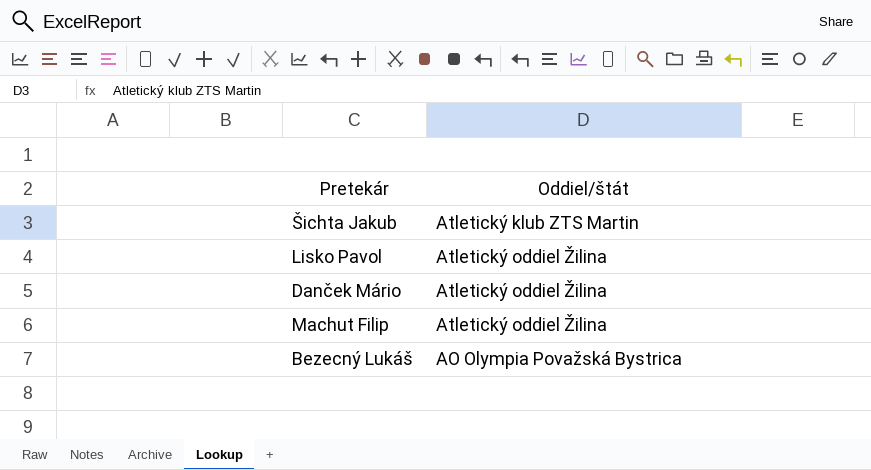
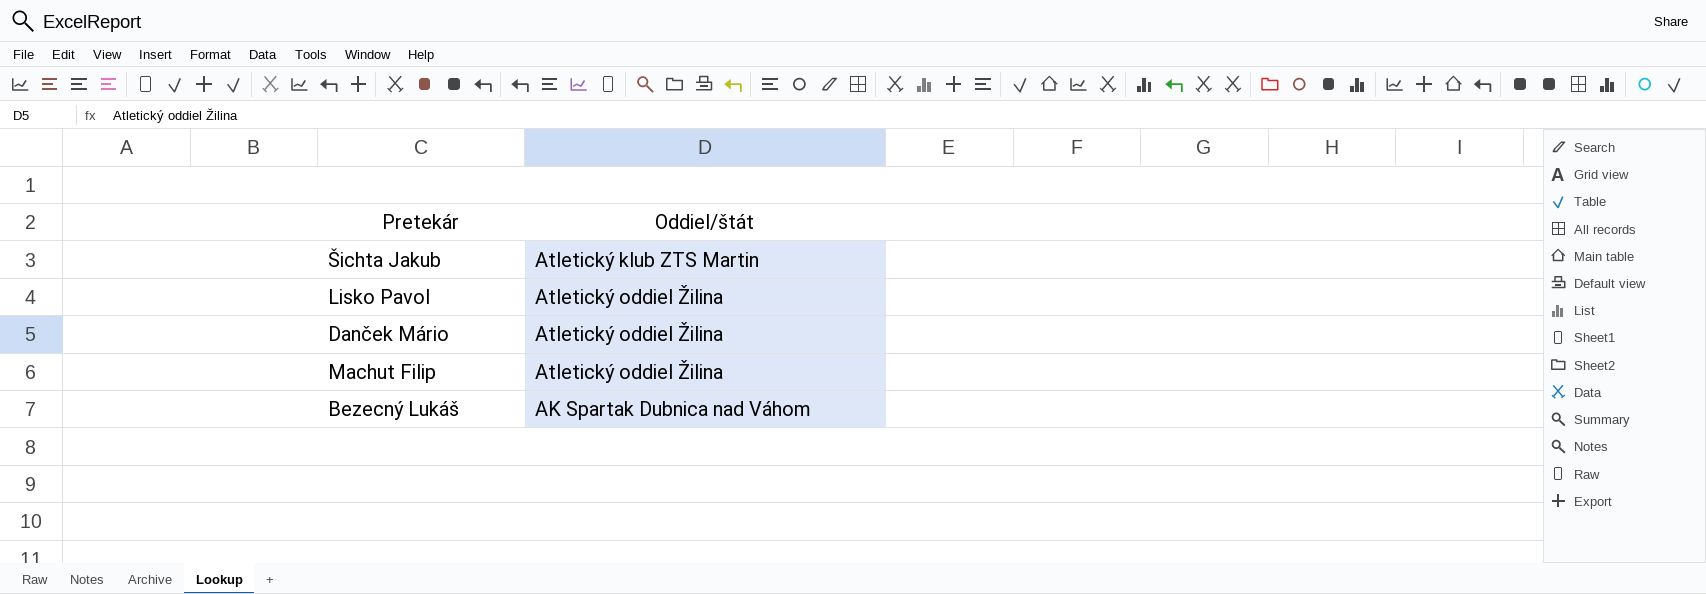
Bezecný Lukáš | Oddiel/štát: AO Olympia Považská Bystrica -> AK Spartak Dubnica nad Váhom

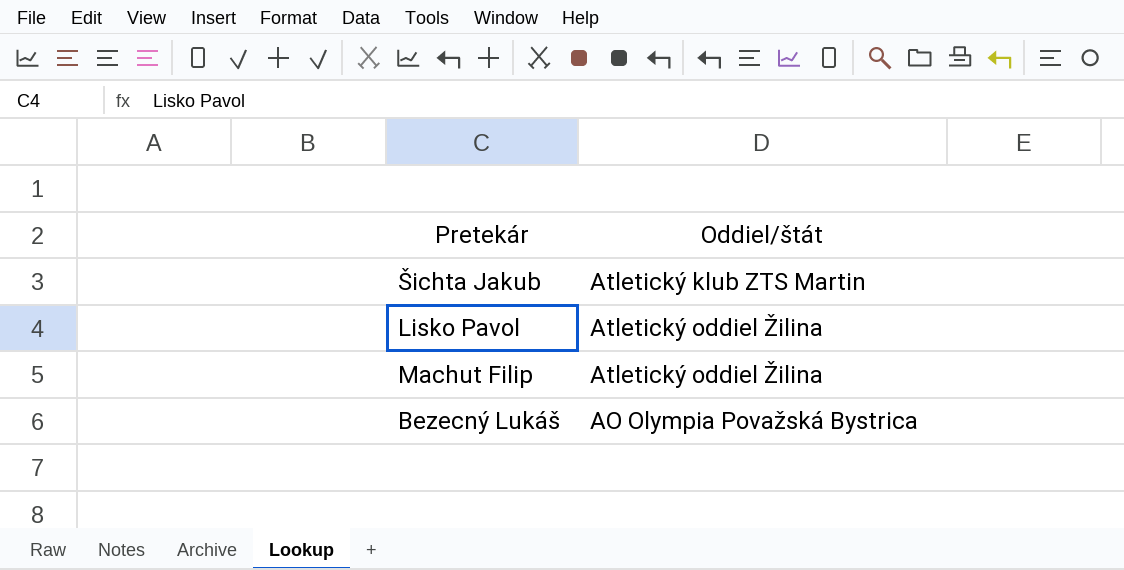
row Danček Mário: Atletický oddiel Žilina -> none
Bezecný Lukáš | Oddiel/štát: AK Spartak Dubnica nad Váhom -> AO Olympia Považská Bystrica

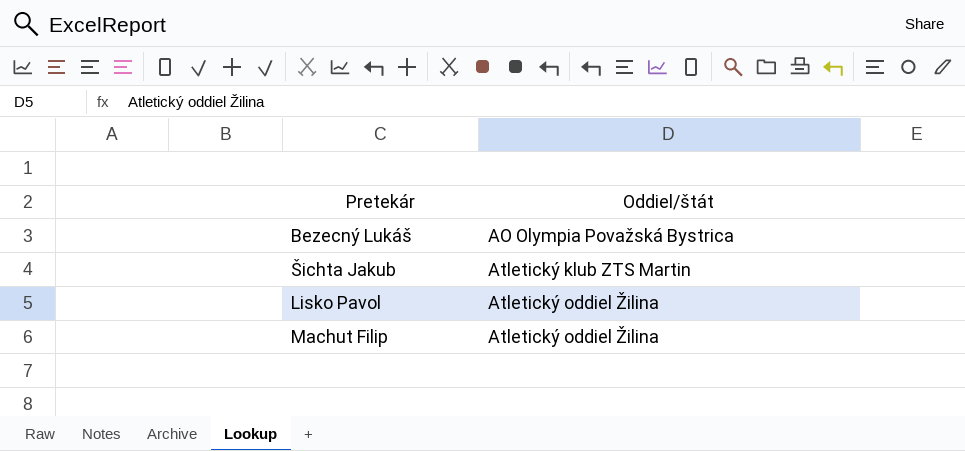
row order: none -> Oddiel/štát ascending

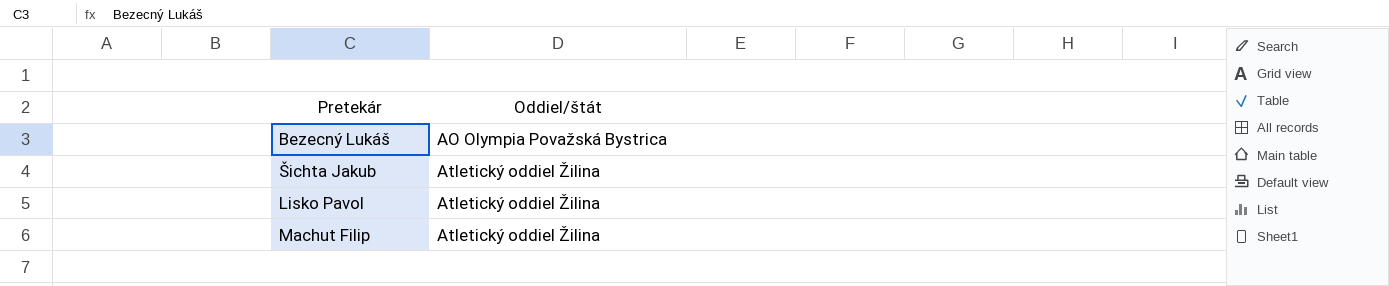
Šichta Jakub | Oddiel/štát: Atletický klub ZTS Martin -> Atletický oddiel Žilina

